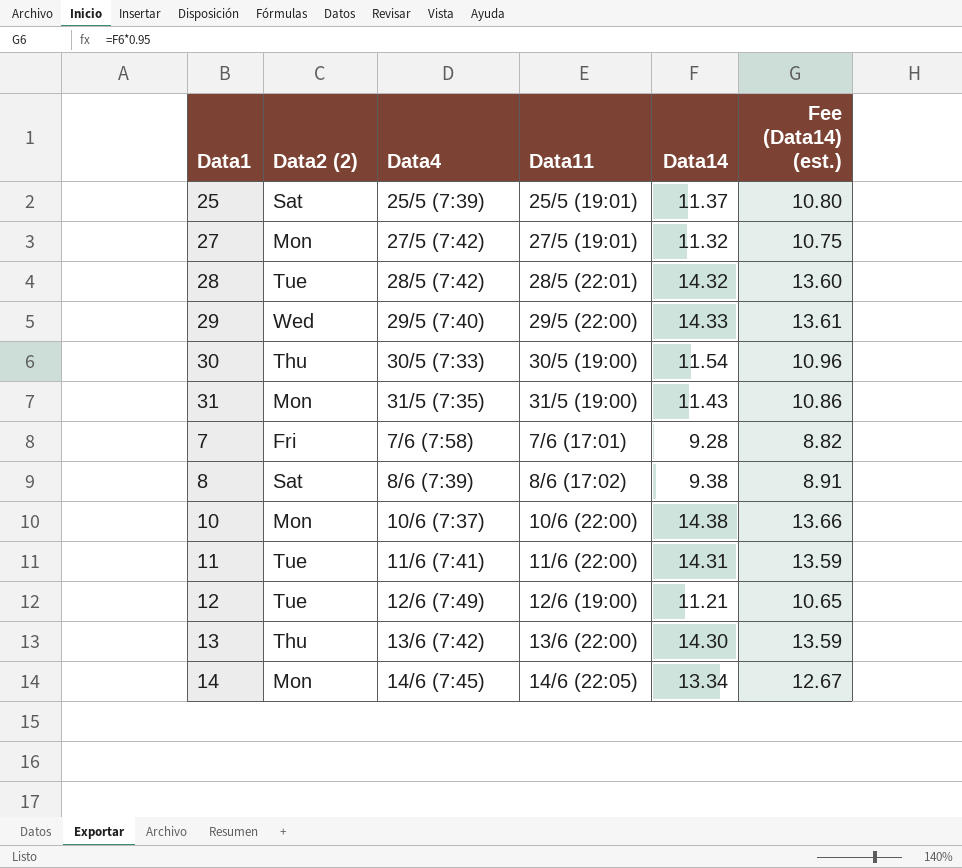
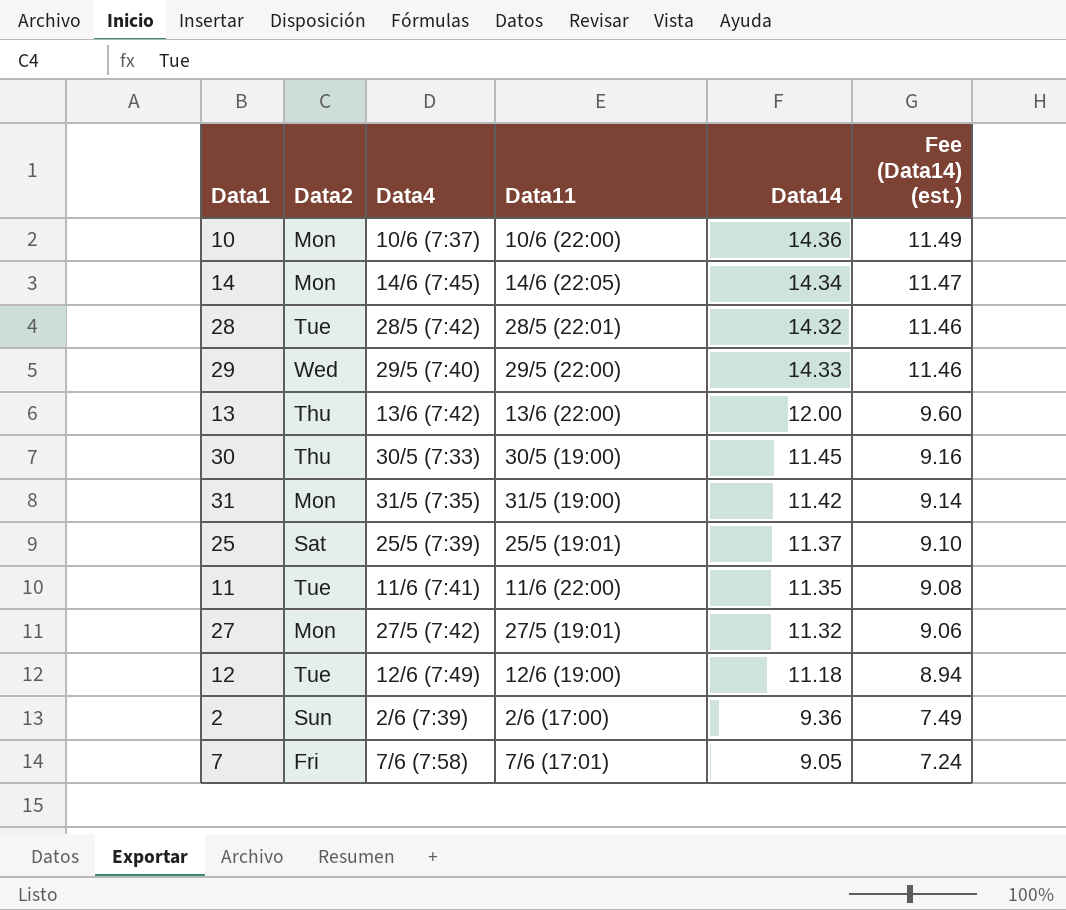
row order: none -> Fee (Data14) (est.) descending
column name: Data2 (2) -> Data2
column Fee (Data14) (est.) | formula: [Data14] * 0.95 -> [Data14] * 0.8
row 8: Sat | 8/6 (7:39) | 8/6 (17:02) | 9.38 | 8.91 -> none
10 | Data14: 14.38 -> 14.36
14 | Data14: 13.34 -> 14.34
13 | Data14: 14.30 -> 12.00
30 | Data14: 11.54 -> 11.45
31 | Data14: 11.43 -> 11.42
11 | Data14: 14.31 -> 11.35
12 | Data14: 11.21 -> 11.18
row 2: none -> Sun | 2/6 (7:39) | 2/6 (17:00) | 9.36 | 7.49
7 | Data14: 9.28 -> 9.05

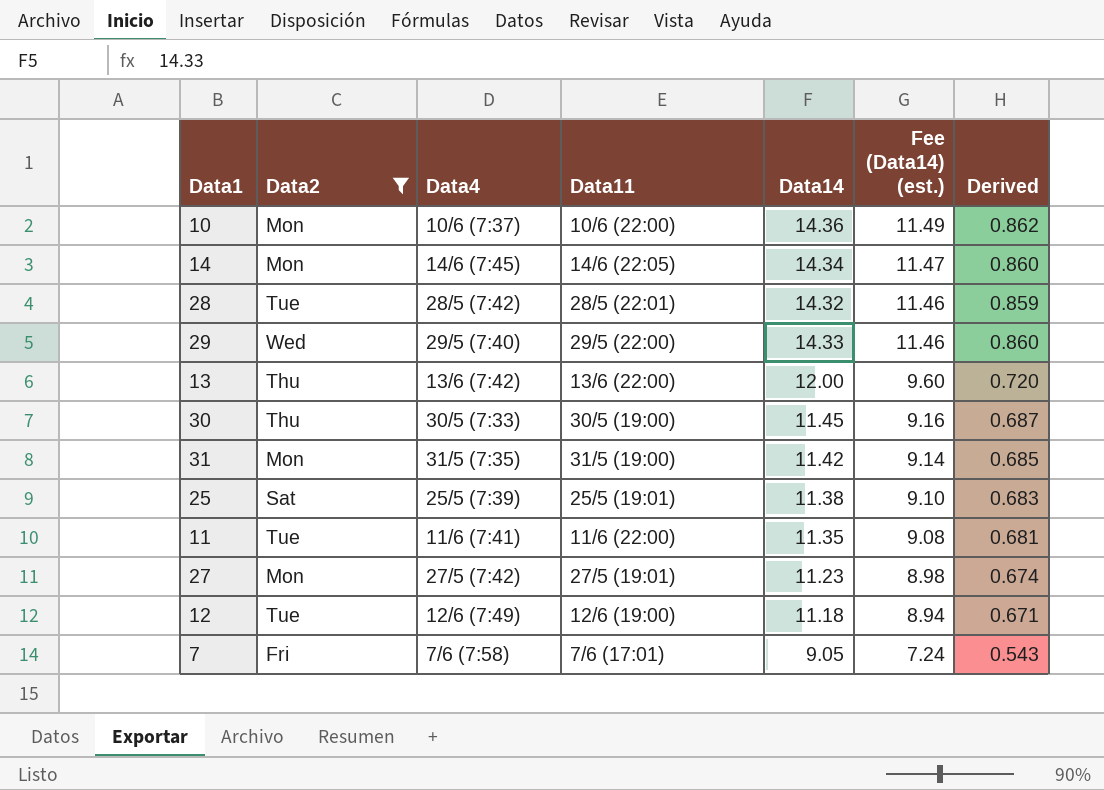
filter: none -> Data2 != Sun
column Derived | formula: none -> [Data14] * 0.06
25 | Data14: 11.37 -> 11.38
27 | Data14: 11.32 -> 11.23
27 | Fee (Data14) (est.): 9.06 -> 8.98

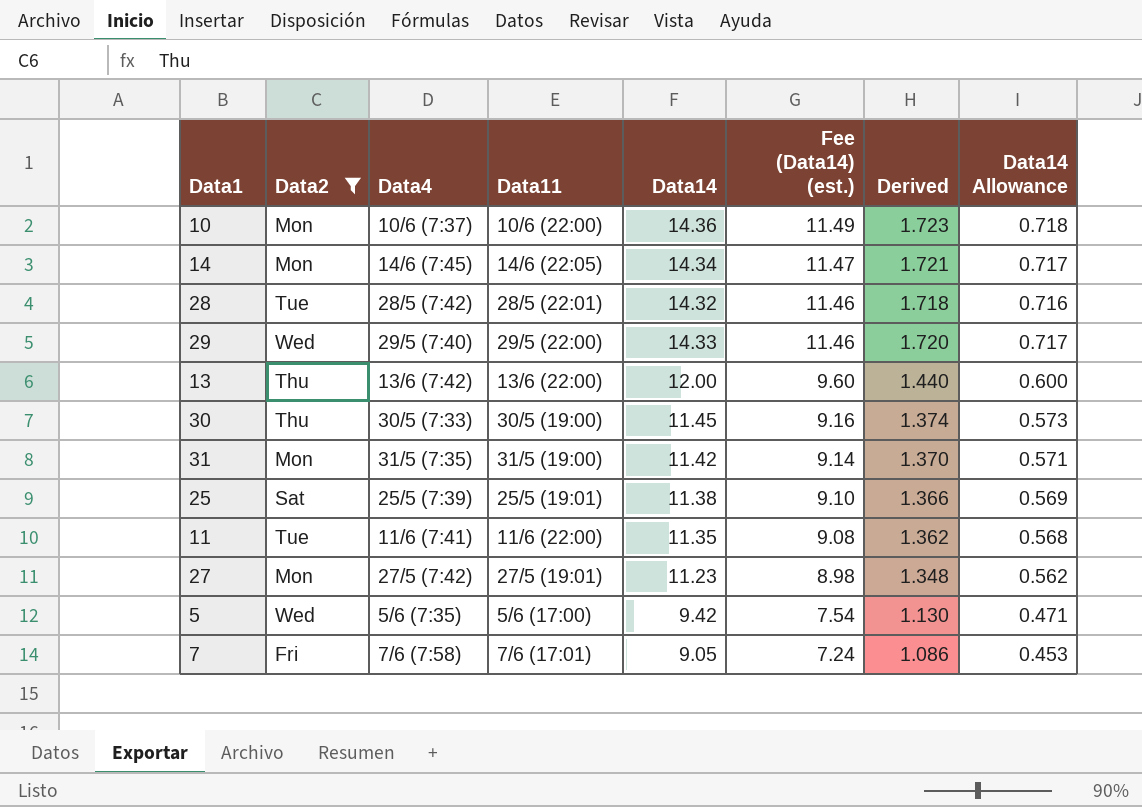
column Derived | formula: [Data14] * 0.06 -> [Data14] * 0.12
column Data14 Allowance | formula: none -> [Data14] * 0.05
row 12: Tue | 12/6 (7:49) | 12/6 (19:00) | 11.18 | 8.94 | 0.671 -> none
row 5: none -> Wed | 5/6 (7:35) | 5/6 (17:00) | 9.42 | 7.54 | 1.130 | 0.471

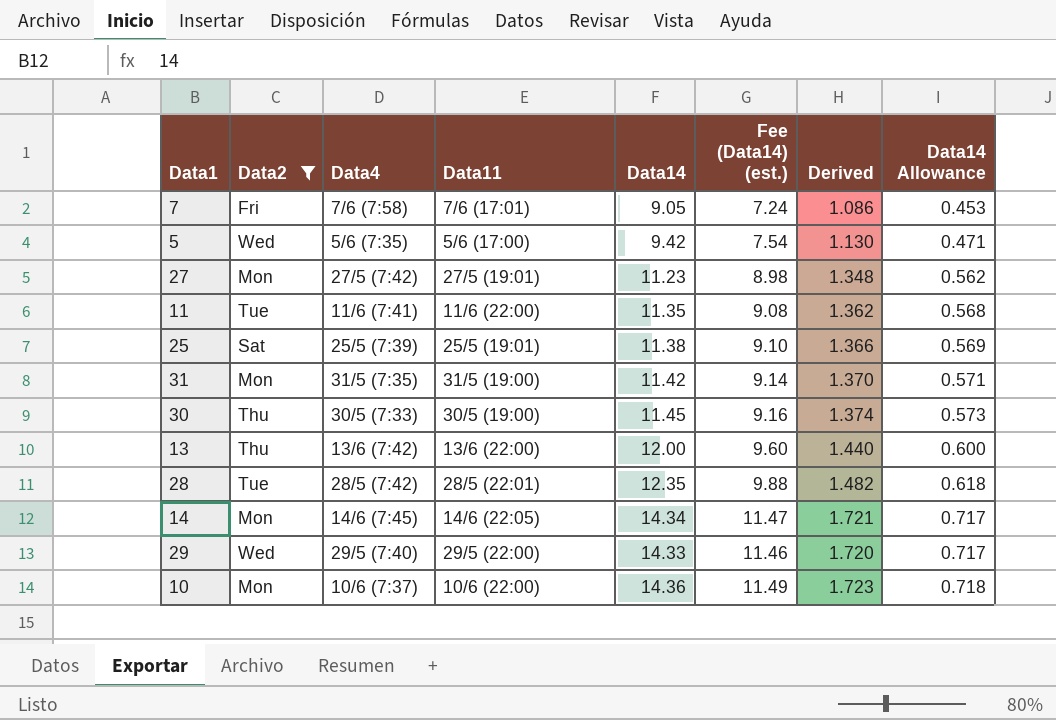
row order: Fee (Data14) (est.) descending -> Data14 Allowance ascending
28 | Data14: 14.32 -> 12.35
28 | Fee (Data14) (est.): 11.46 -> 9.88
28 | Derived: 1.718 -> 1.482
28 | Data14 Allowance: 0.716 -> 0.618

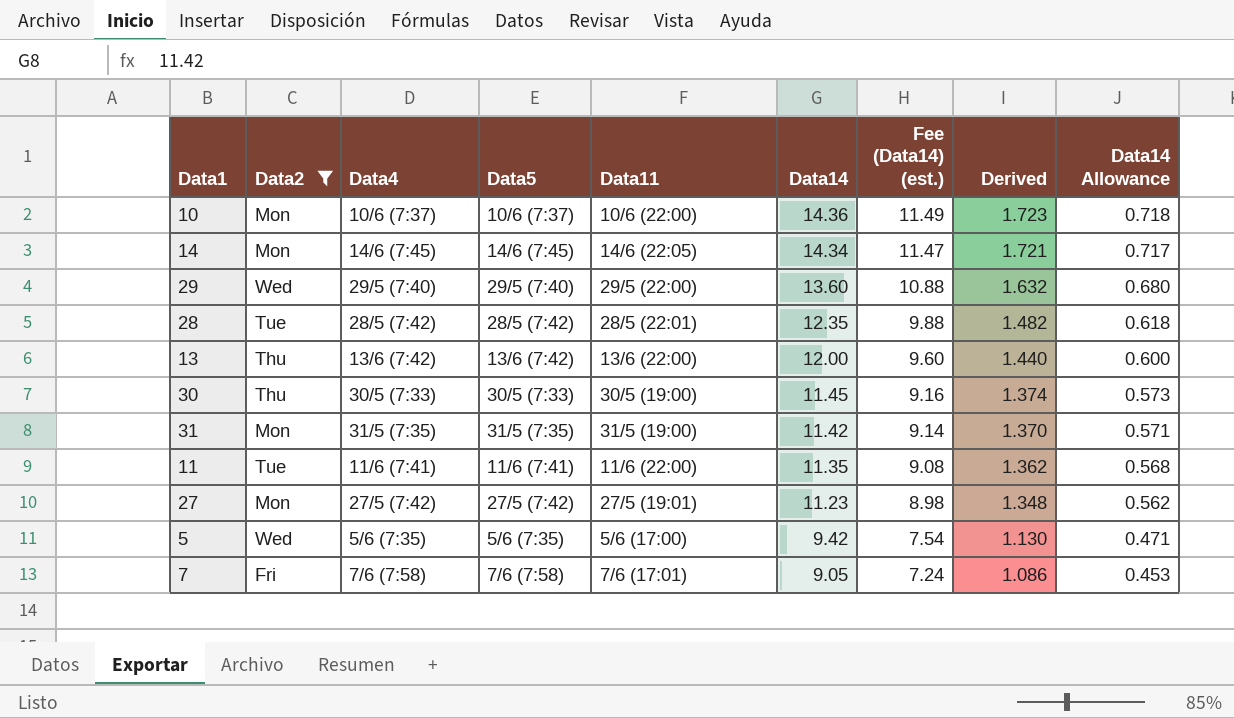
row order: Data14 Allowance ascending -> Data14 descending
column Data5 | position: none -> 4
row 25: Sat | 25/5 (7:39) | 25/5 (19:01) | 11.38 | 9.10 | 1.366 | 0.569 -> none
29 | Data14: 14.33 -> 13.60
29 | Fee (Data14) (est.): 11.46 -> 10.88
29 | Derived: 1.720 -> 1.632
29 | Data14 Allowance: 0.717 -> 0.680

